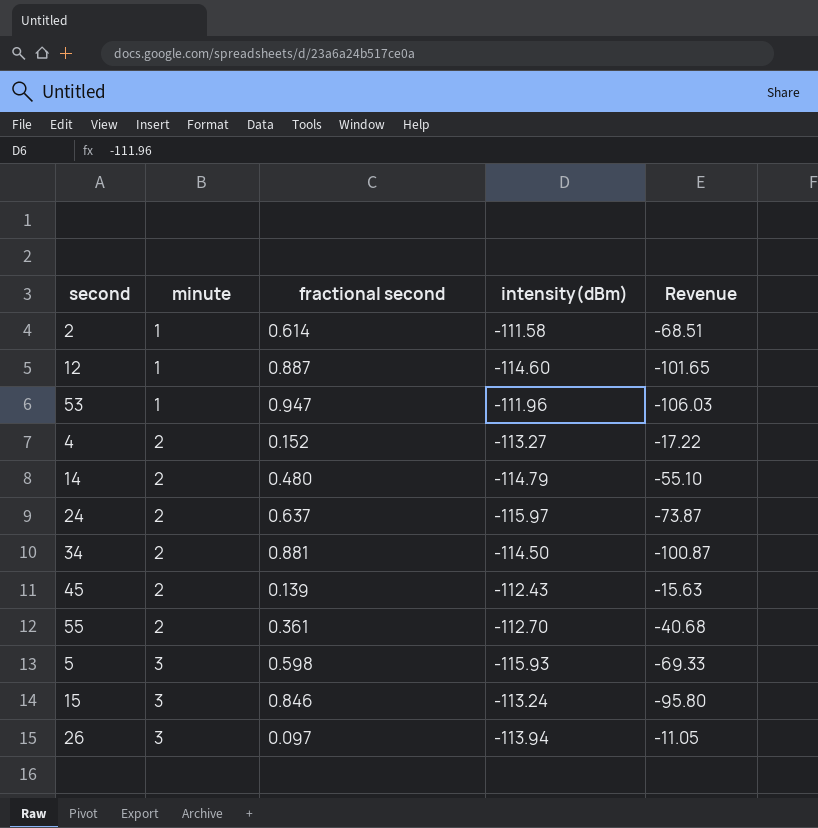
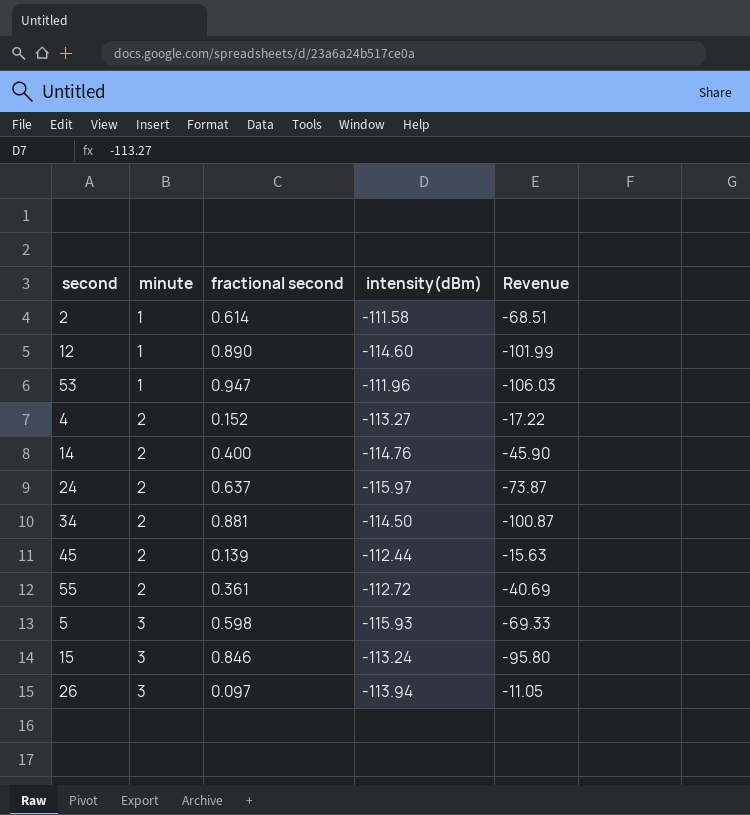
12 | fractional second: 0.887 -> 0.890
12 | Revenue: -101.65 -> -101.99
14 | fractional second: 0.480 -> 0.400
14 | intensity(dBm): -114.79 -> -114.76
14 | Revenue: -55.10 -> -45.90
45 | intensity(dBm): -112.43 -> -112.44
55 | intensity(dBm): -112.70 -> -112.72
55 | Revenue: -40.68 -> -40.69

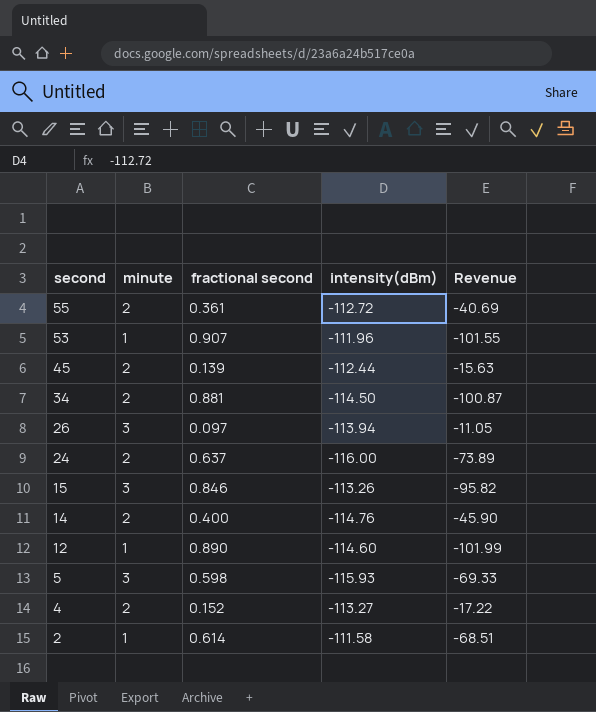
row order: minute ascending -> second descending
53 | fractional second: 0.947 -> 0.907
53 | Revenue: -106.03 -> -101.55
24 | intensity(dBm): -115.97 -> -116.00
24 | Revenue: -73.87 -> -73.89
15 | intensity(dBm): -113.24 -> -113.26
15 | Revenue: -95.80 -> -95.82

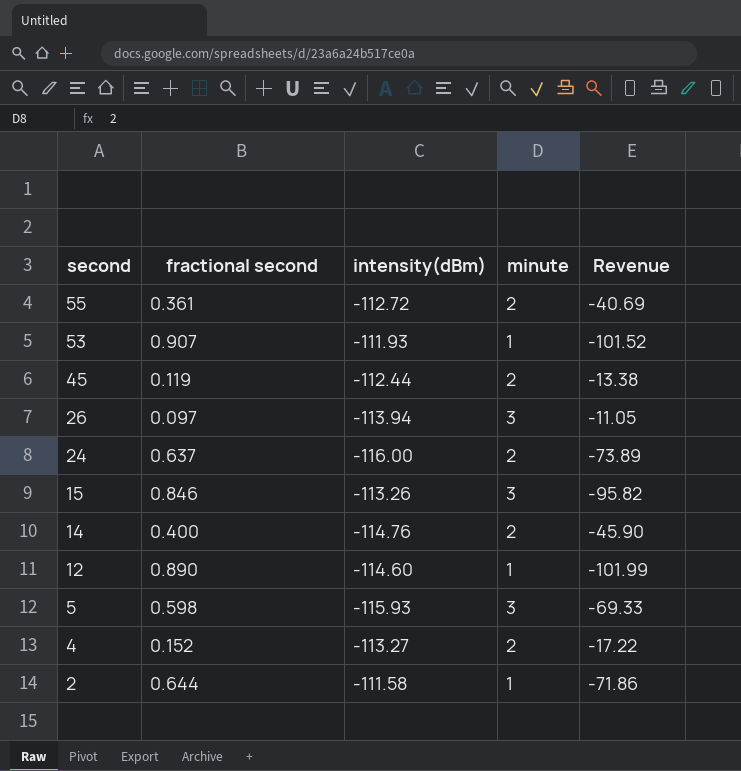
column minute | position: 2 -> 4
row 34: 2 | 0.881 | -114.50 | -100.87 -> none
53 | intensity(dBm): -111.96 -> -111.93
53 | Revenue: -101.55 -> -101.52
45 | fractional second: 0.139 -> 0.119
45 | Revenue: -15.63 -> -13.38
2 | fractional second: 0.614 -> 0.644
2 | Revenue: -68.51 -> -71.86

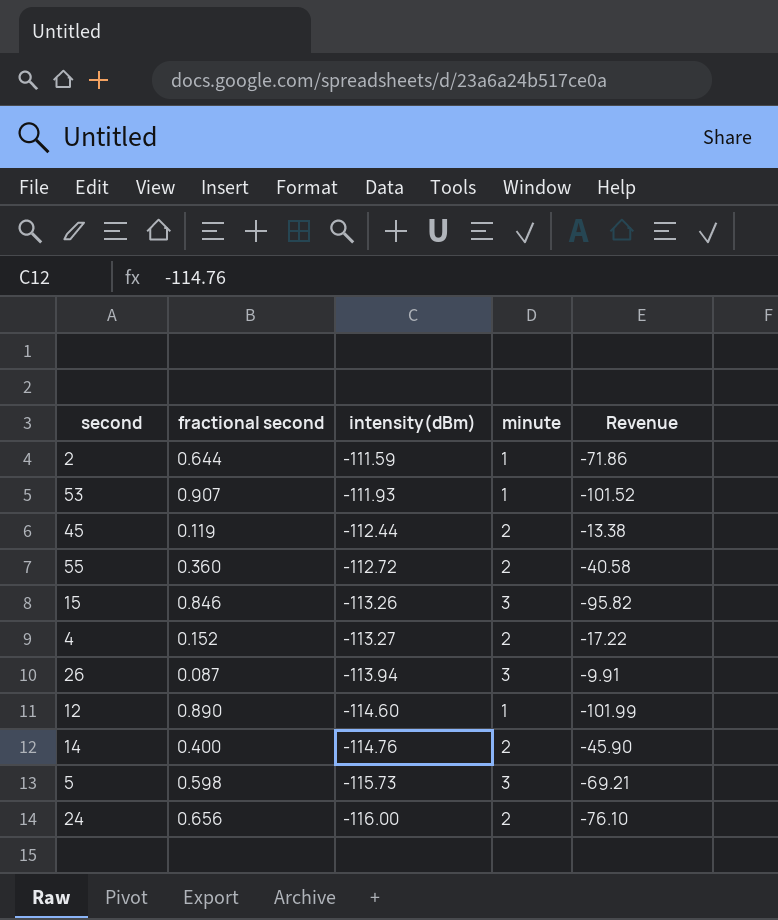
row order: second descending -> intensity(dBm) descending
2 | intensity(dBm): -111.58 -> -111.59
55 | fractional second: 0.361 -> 0.360
55 | Revenue: -40.69 -> -40.58
26 | fractional second: 0.097 -> 0.087
26 | Revenue: -11.05 -> -9.91
5 | intensity(dBm): -115.93 -> -115.73
5 | Revenue: -69.33 -> -69.21
24 | fractional second: 0.637 -> 0.656
24 | Revenue: -73.89 -> -76.10

